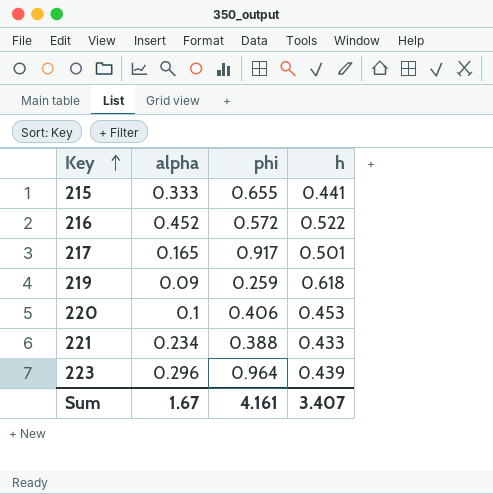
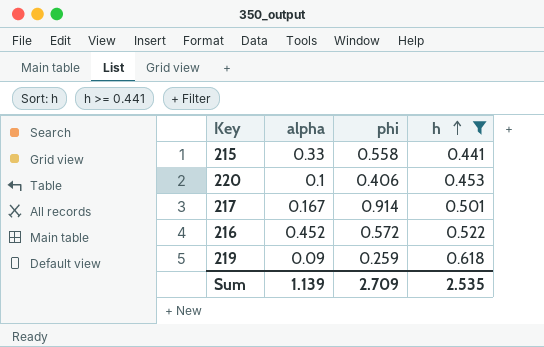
filter: none -> h >= 0.441
row order: Key ascending -> h ascending
215 | alpha: 0.333 -> 0.33
215 | phi: 0.655 -> 0.558
217 | alpha: 0.165 -> 0.167
217 | phi: 0.917 -> 0.914
Sum | alpha: 1.67 -> 1.139
Sum | phi: 4.161 -> 2.709
Sum | h: 3.407 -> 2.535

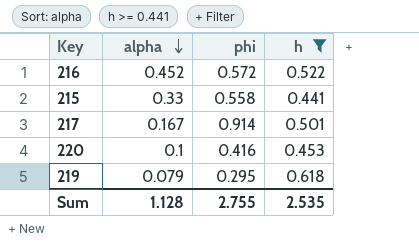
row order: h ascending -> alpha descending
220 | phi: 0.406 -> 0.416
219 | alpha: 0.09 -> 0.079
219 | phi: 0.259 -> 0.295
Sum | alpha: 1.139 -> 1.128
Sum | phi: 2.709 -> 2.755

